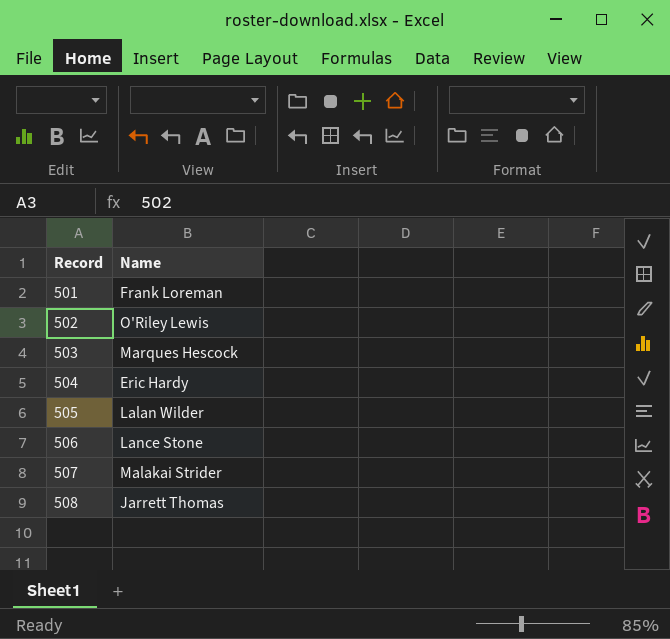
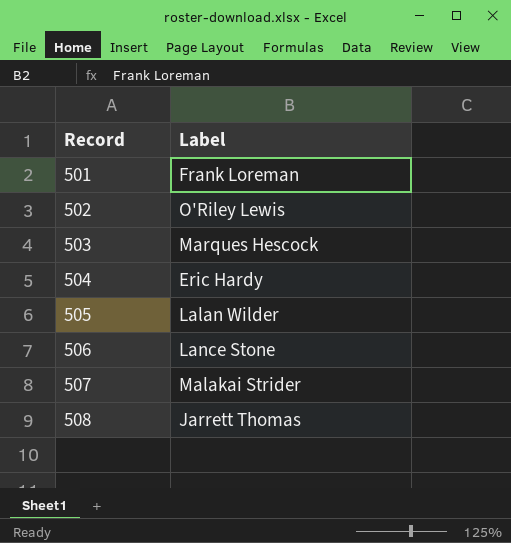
column name: Name -> Label

